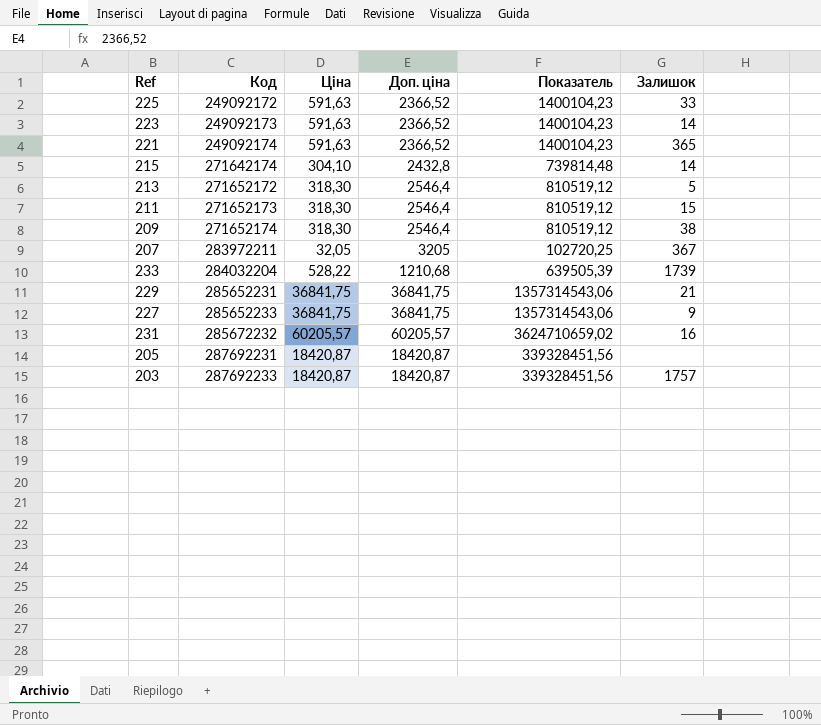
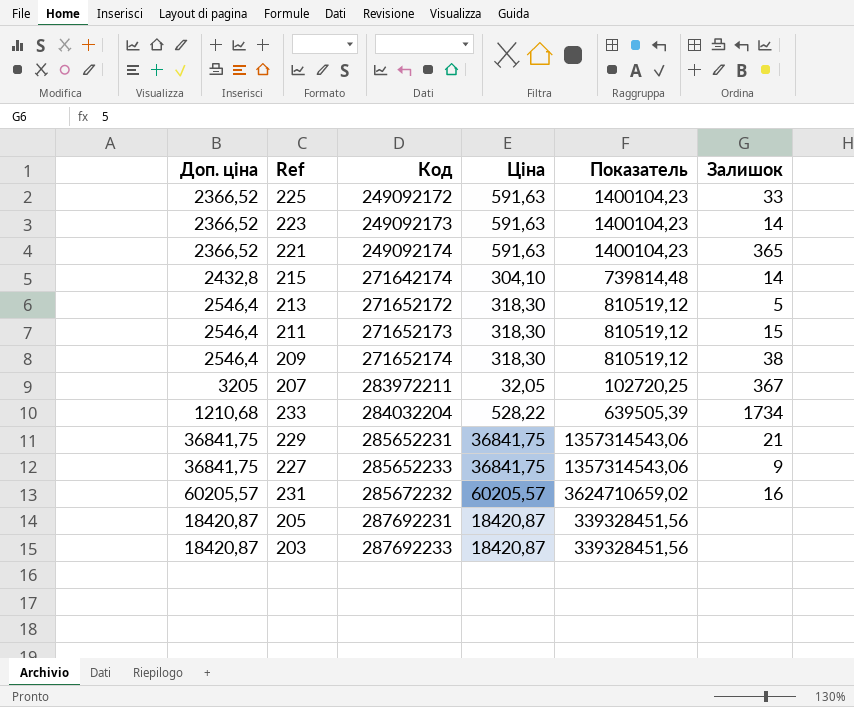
column Доп. ціна | position: 4 -> 1
233 | Залишок: 1739 -> 1734
203 | Залишок: 1757 -> none

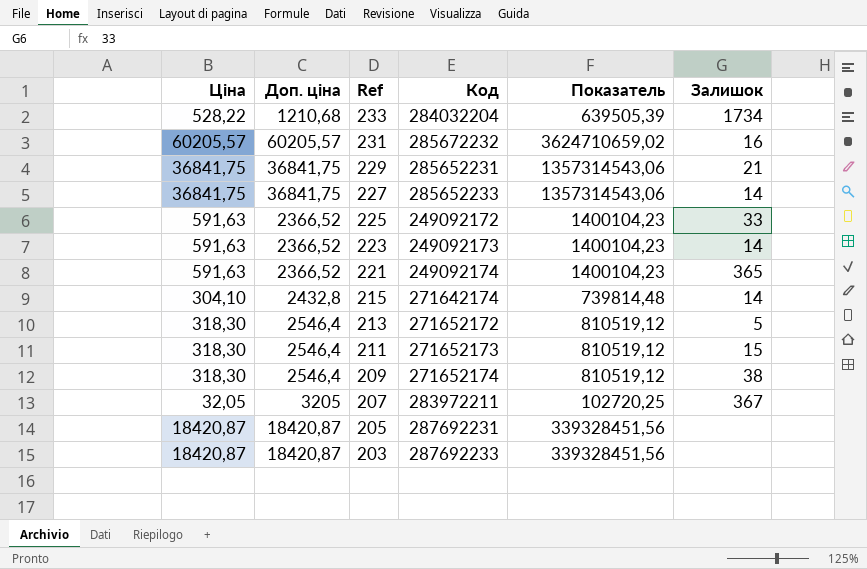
row order: Код ascending -> Ref descending
column Ціна | position: 4 -> 1
227 | Залишок: 9 -> 14

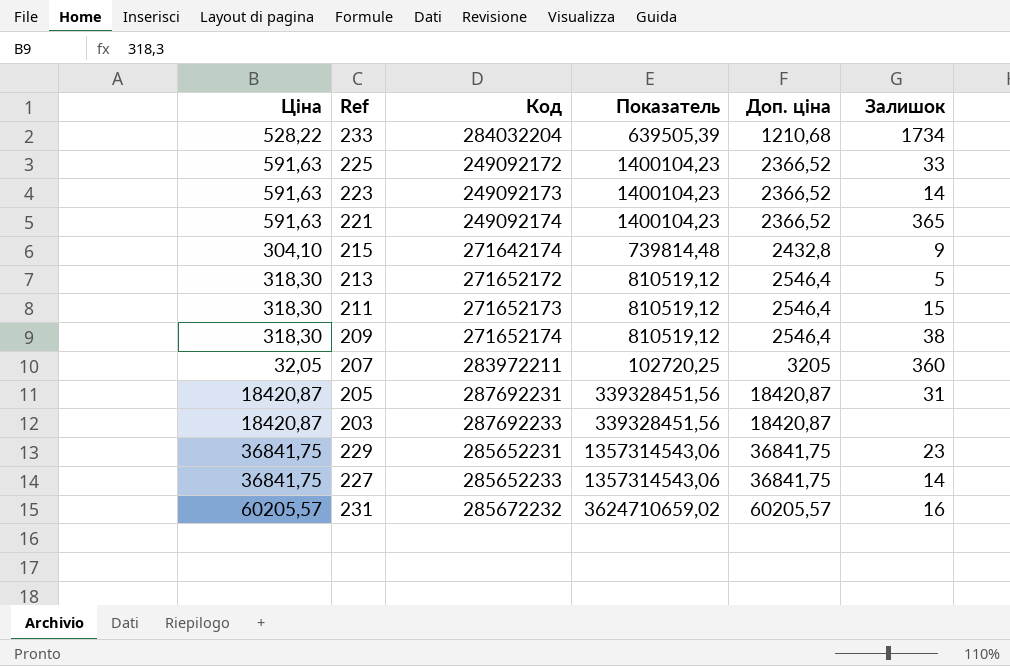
row order: Ref descending -> Доп. ціна ascending
column Доп. ціна | position: 2 -> 5
215 | Залишок: 14 -> 9
207 | Залишок: 367 -> 360
205 | Залишок: none -> 31
229 | Залишок: 21 -> 23

